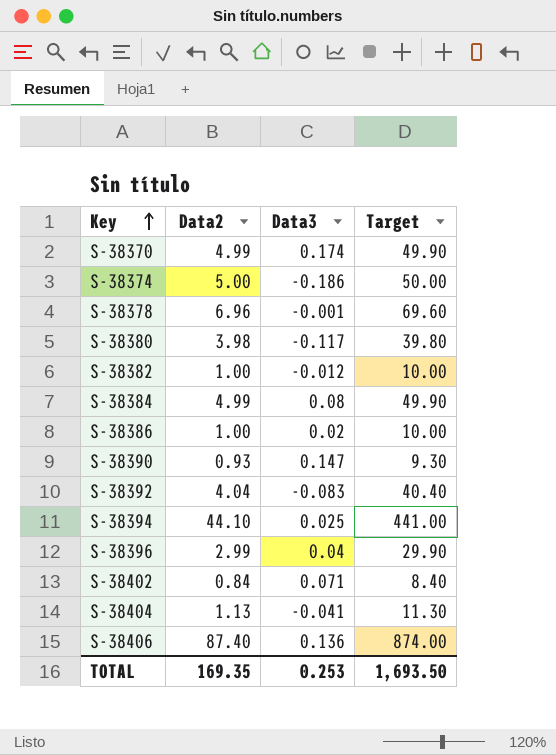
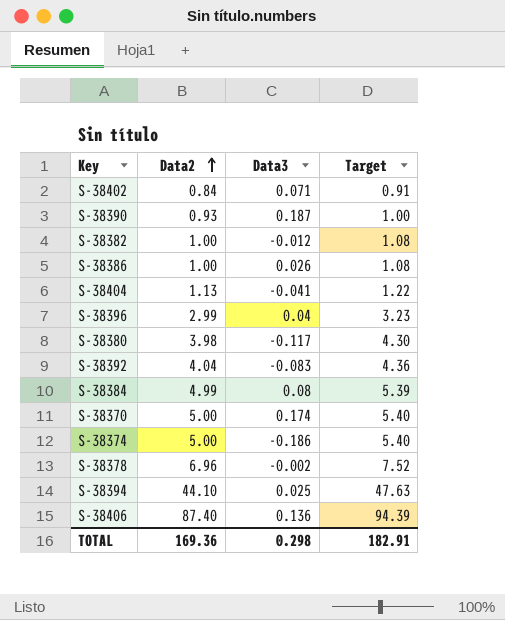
row order: Key ascending -> Data2 ascending
column Target | formula: [Data2] * 10 -> [Data2] * 1.08
S-38390 | Data3: 0.147 -> 0.187
S-38386 | Data3: 0.02 -> 0.026
S-38370 | Data2: 4.99 -> 5.00
S-38378 | Data3: -0.001 -> -0.002
TOTAL | Data2: 169.35 -> 169.36
TOTAL | Data3: 0.253 -> 0.298
TOTAL | Target: 1,693.50 -> 182.91

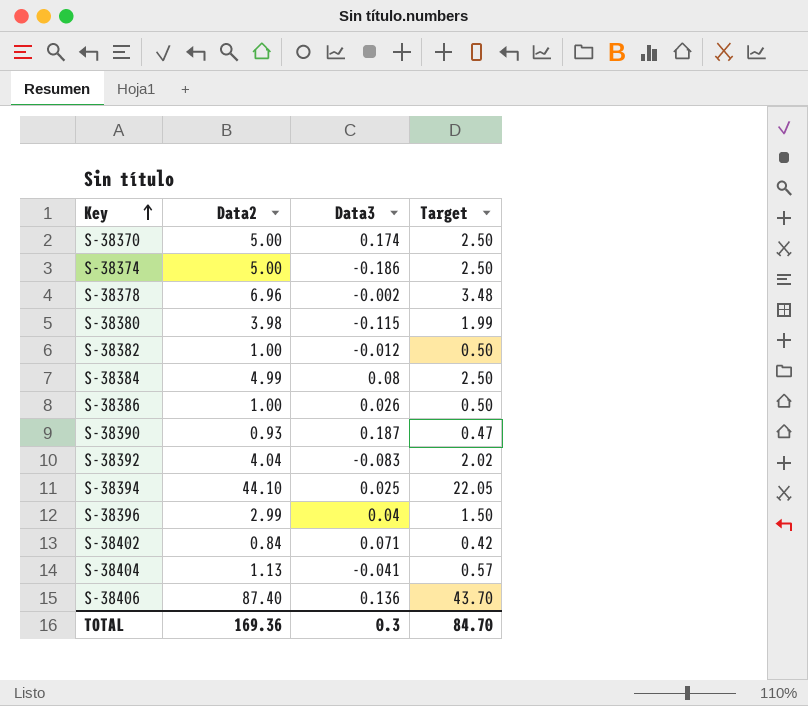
row order: Data2 ascending -> Key ascending
column Target | formula: [Data2] * 1.08 -> [Data2] * 0.5
S-38380 | Data3: -0.117 -> -0.115
TOTAL | Data3: 0.298 -> 0.3
TOTAL | Target: 182.91 -> 84.70

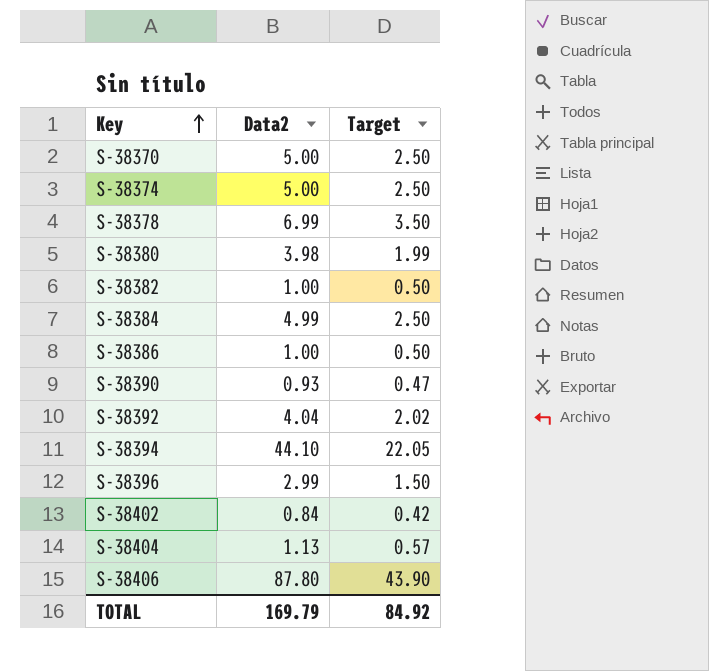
column Data3 | position: 3 -> none
S-38378 | Data2: 6.96 -> 6.99
S-38378 | Target: 3.48 -> 3.50
S-38406 | Data2: 87.40 -> 87.80
S-38406 | Target: 43.70 -> 43.90
TOTAL | Data2: 169.36 -> 169.79
TOTAL | Target: 84.70 -> 84.92

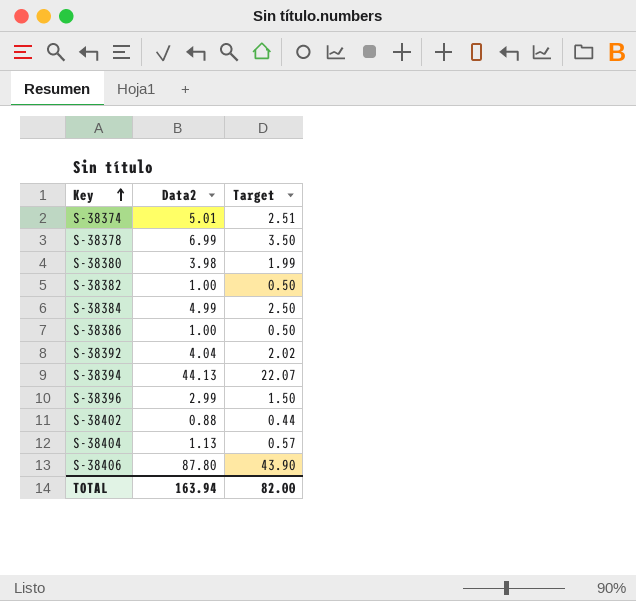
row S-38370: 5.00 | 2.50 -> none
row S-38390: 0.93 | 0.47 -> none
S-38374 | Data2: 5.00 -> 5.01
S-38374 | Target: 2.50 -> 2.51
S-38394 | Data2: 44.10 -> 44.13
S-38394 | Target: 22.05 -> 22.07
S-38402 | Data2: 0.84 -> 0.88
S-38402 | Target: 0.42 -> 0.44
TOTAL | Data2: 169.79 -> 163.94
TOTAL | Target: 84.92 -> 82.00

